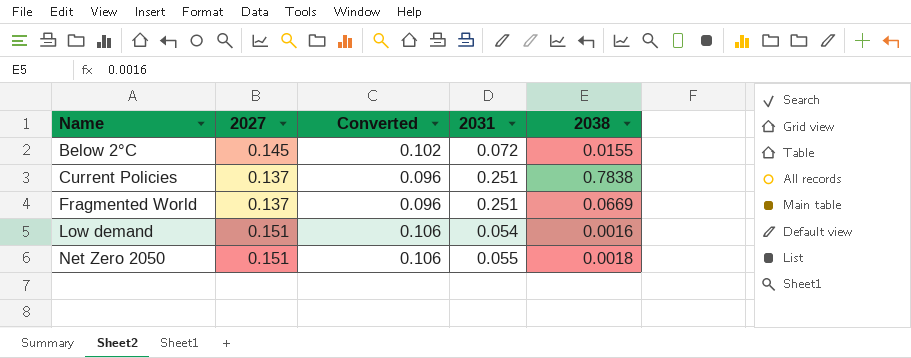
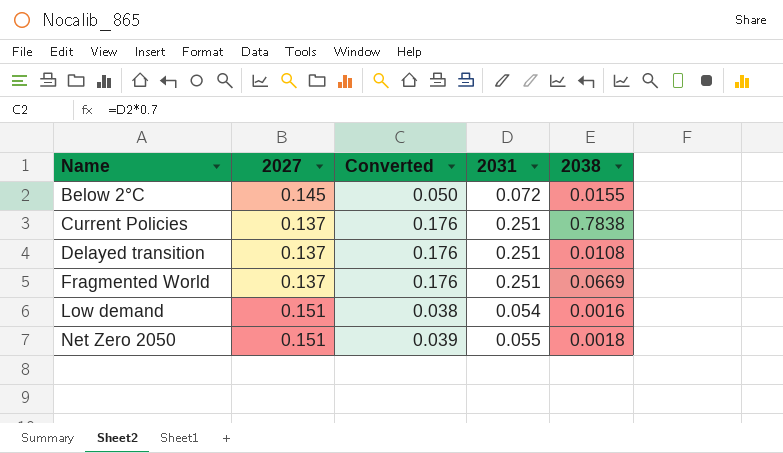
column Converted | formula: [2027] * 0.7 -> [2031] * 0.7
row Delayed transition: none -> 0.137 | 0.176 | 0.251 | 0.0108

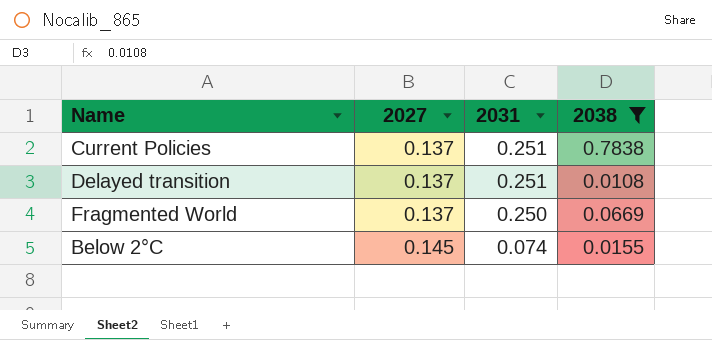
filter: none -> 2038 >= 0.0108
row order: Name ascending -> 2027 ascending
column Converted | formula: [2031] * 0.7 -> none
Fragmented World | 2031: 0.251 -> 0.250
Below 2°C | 2031: 0.072 -> 0.074

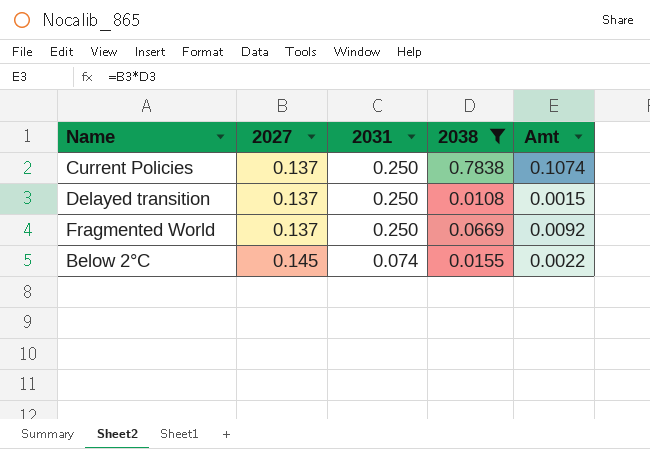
column Amt | formula: none -> [2027] * [2038]
Current Policies | 2031: 0.251 -> 0.250
Delayed transition | 2031: 0.251 -> 0.250

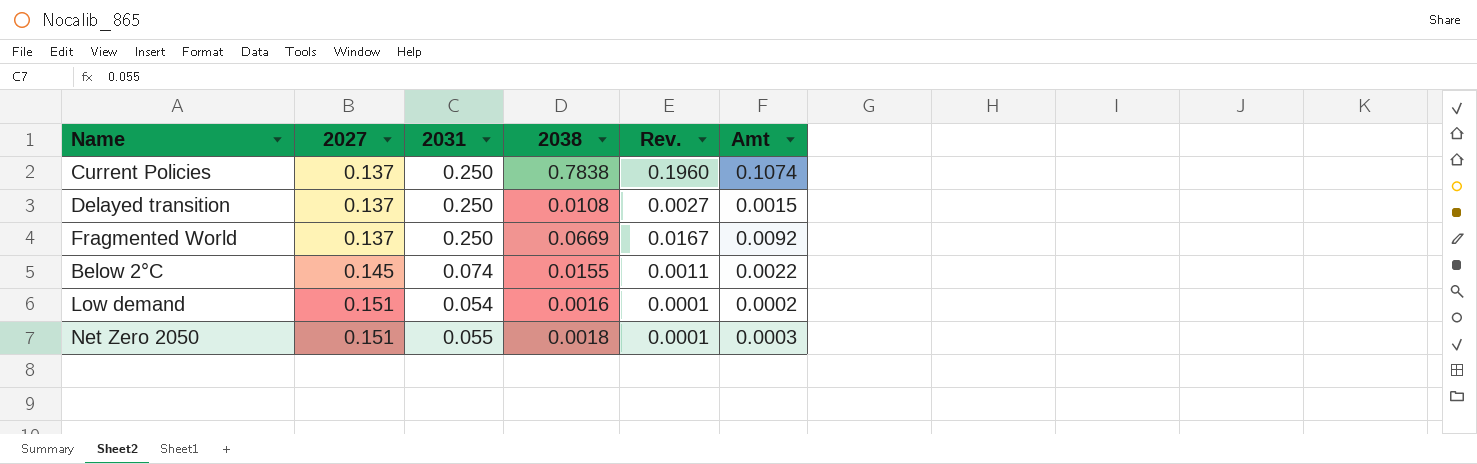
filter: 2038 >= 0.0108 -> none
column Rev. | formula: none -> [2031] * [2038]

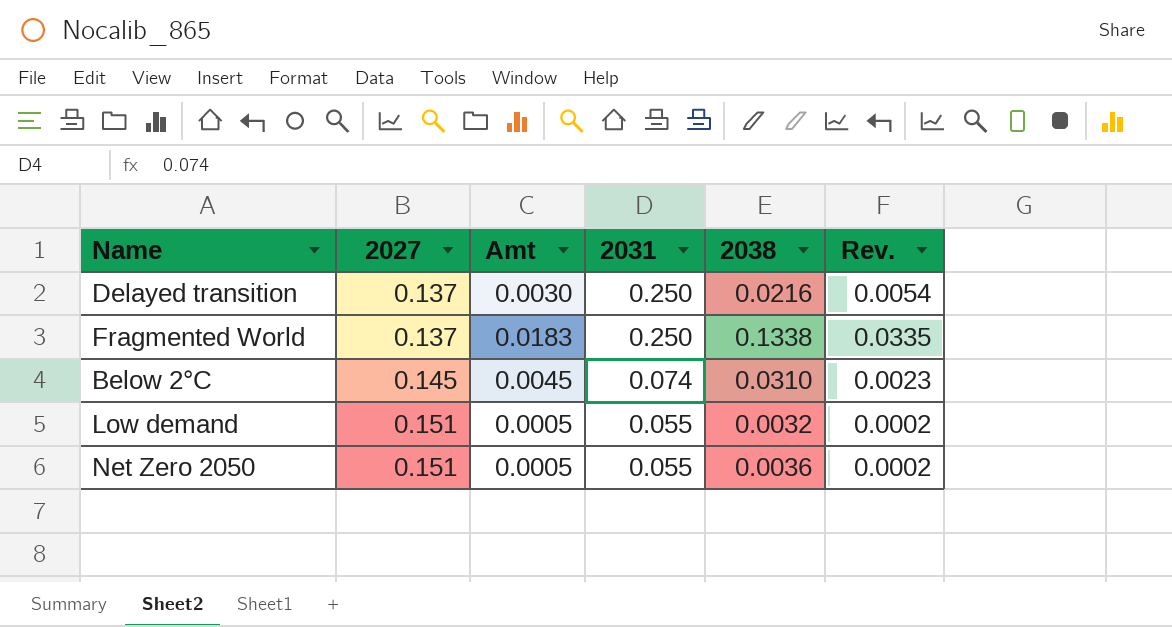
column Amt | position: 6 -> 3
row Current Policies: 0.137 | 0.250 | 0.7838 | 0.1960 | 0.1074 -> none
Delayed transition | Amt: 0.0015 -> 0.0030
Delayed transition | 2038: 0.0108 -> 0.0216
Delayed transition | Rev.: 0.0027 -> 0.0054
Fragmented World | Amt: 0.0092 -> 0.0183
Fragmented World | 2038: 0.0669 -> 0.1338
Fragmented World | Rev.: 0.0167 -> 0.0335
Below 2°C | Amt: 0.0022 -> 0.0045
Below 2°C | 2038: 0.0155 -> 0.0310
Below 2°C | Rev.: 0.0011 -> 0.0023
Low demand | Amt: 0.0002 -> 0.0005
Low demand | 2031: 0.054 -> 0.055
Low demand | 2038: 0.0016 -> 0.0032
Low demand | Rev.: 0.0001 -> 0.0002
Net Zero 2050 | Amt: 0.0003 -> 0.0005
Net Zero 2050 | 2038: 0.0018 -> 0.0036
Net Zero 2050 | Rev.: 0.0001 -> 0.0002

